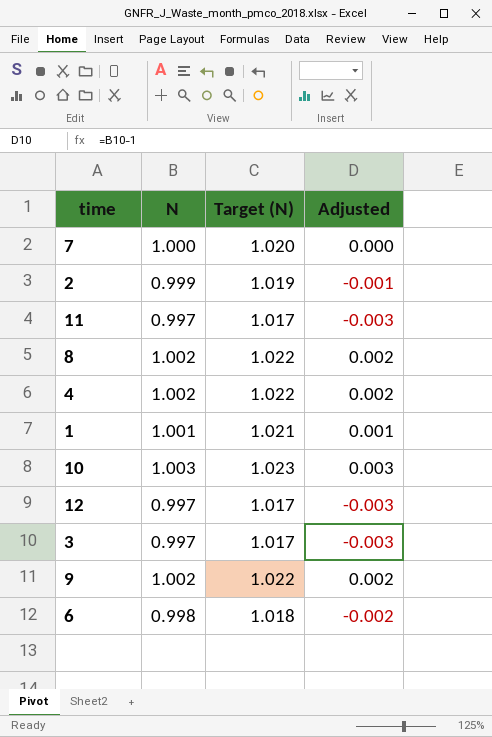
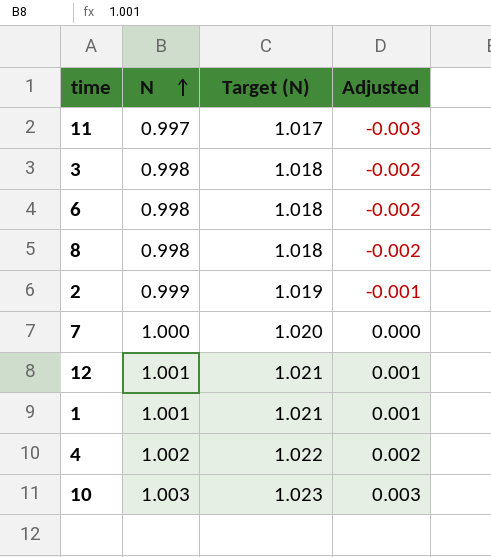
row order: none -> N ascending
row 9: 1.002 | 1.022 | 0.002 -> none
3 | N: 0.997 -> 0.998
3 | Target (N): 1.017 -> 1.018
3 | Adjusted: -0.003 -> -0.002
8 | N: 1.002 -> 0.998
8 | Target (N): 1.022 -> 1.018
8 | Adjusted: 0.002 -> -0.002
12 | N: 0.997 -> 1.001
12 | Target (N): 1.017 -> 1.021
12 | Adjusted: -0.003 -> 0.001

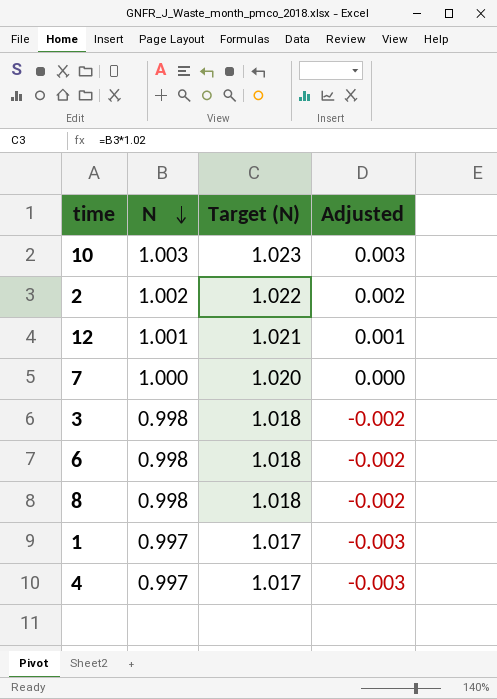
row order: N ascending -> N descending
row 11: 0.997 | 1.017 | -0.003 -> none
2 | N: 0.999 -> 1.002
2 | Target (N): 1.019 -> 1.022
2 | Adjusted: -0.001 -> 0.002
1 | N: 1.001 -> 0.997
1 | Target (N): 1.021 -> 1.017
1 | Adjusted: 0.001 -> -0.003
4 | N: 1.002 -> 0.997
4 | Target (N): 1.022 -> 1.017
4 | Adjusted: 0.002 -> -0.003

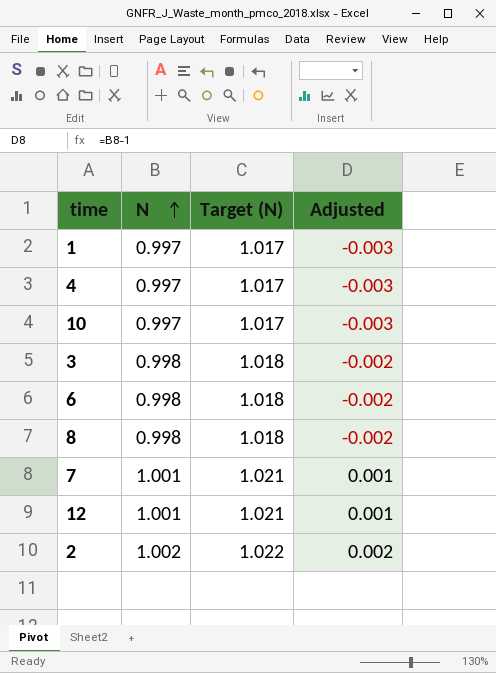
row order: N descending -> N ascending
10 | N: 1.003 -> 0.997
10 | Target (N): 1.023 -> 1.017
10 | Adjusted: 0.003 -> -0.003
7 | N: 1.000 -> 1.001
7 | Target (N): 1.020 -> 1.021
7 | Adjusted: 0.000 -> 0.001

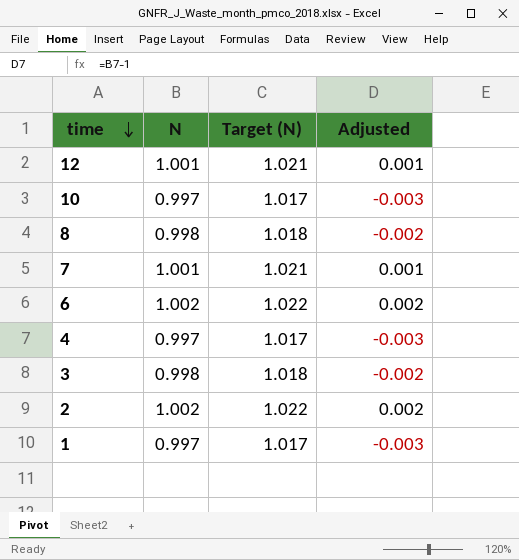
row order: N ascending -> time descending
6 | N: 0.998 -> 1.002
6 | Target (N): 1.018 -> 1.022
6 | Adjusted: -0.002 -> 0.002

